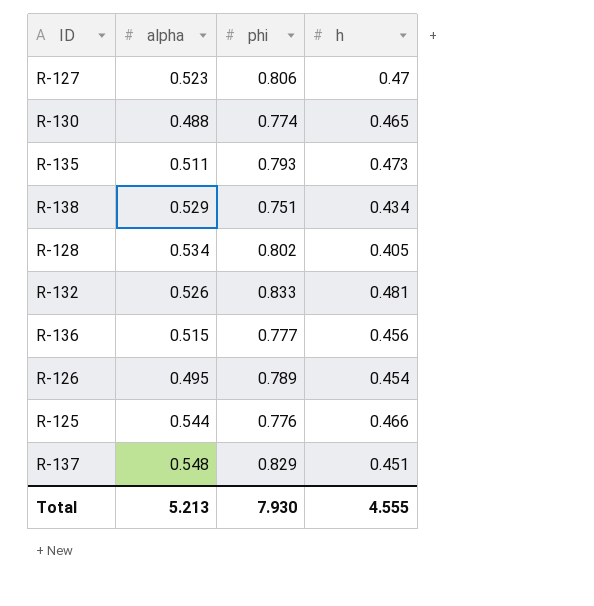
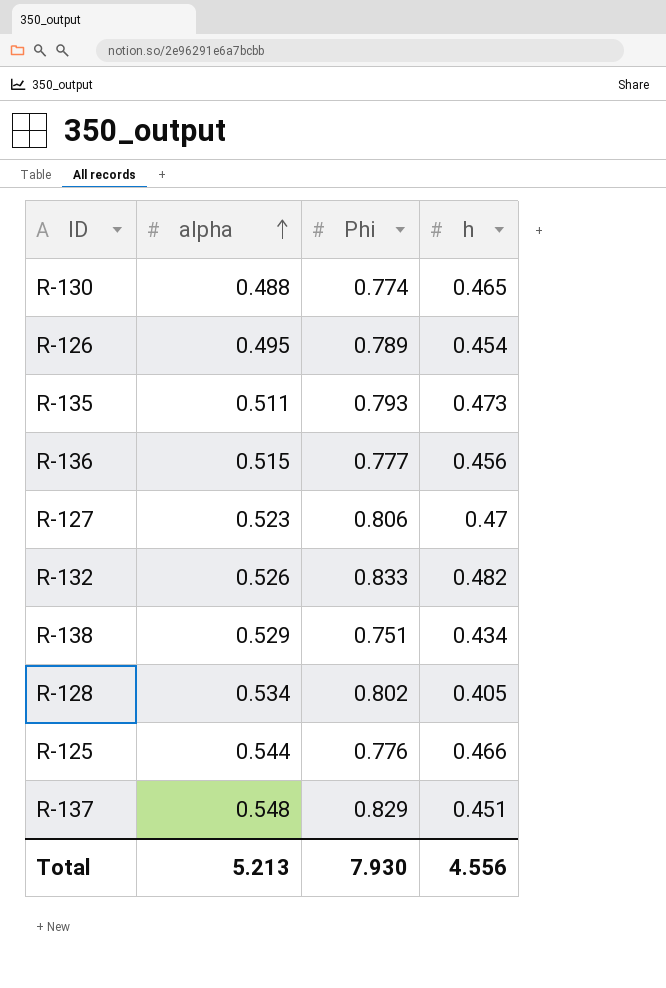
row order: none -> alpha ascending
column name: phi -> Phi
R-132 | h: 0.481 -> 0.482
Total | h: 4.555 -> 4.556

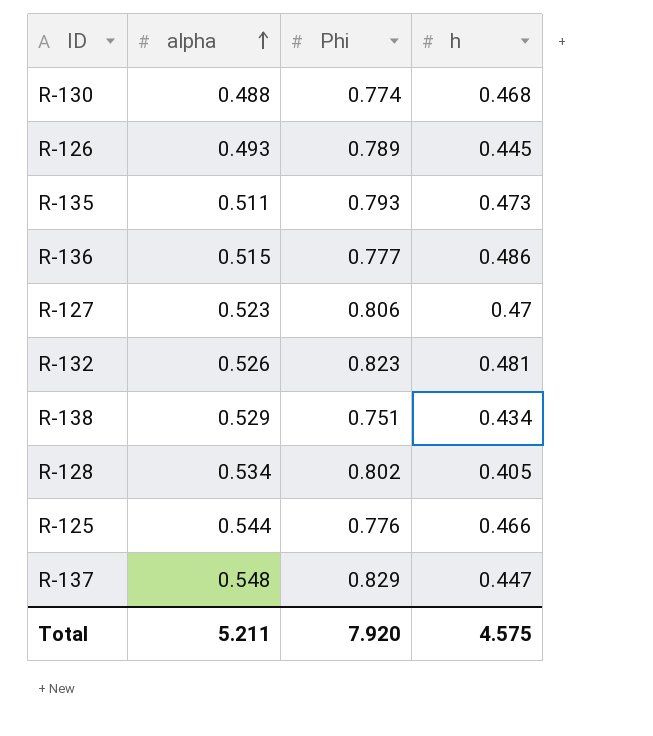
R-130 | h: 0.465 -> 0.468
R-126 | alpha: 0.495 -> 0.493
R-126 | h: 0.454 -> 0.445
R-136 | h: 0.456 -> 0.486
R-132 | Phi: 0.833 -> 0.823
R-132 | h: 0.482 -> 0.481
R-137 | h: 0.451 -> 0.447
Total | alpha: 5.213 -> 5.211
Total | Phi: 7.930 -> 7.920
Total | h: 4.556 -> 4.575

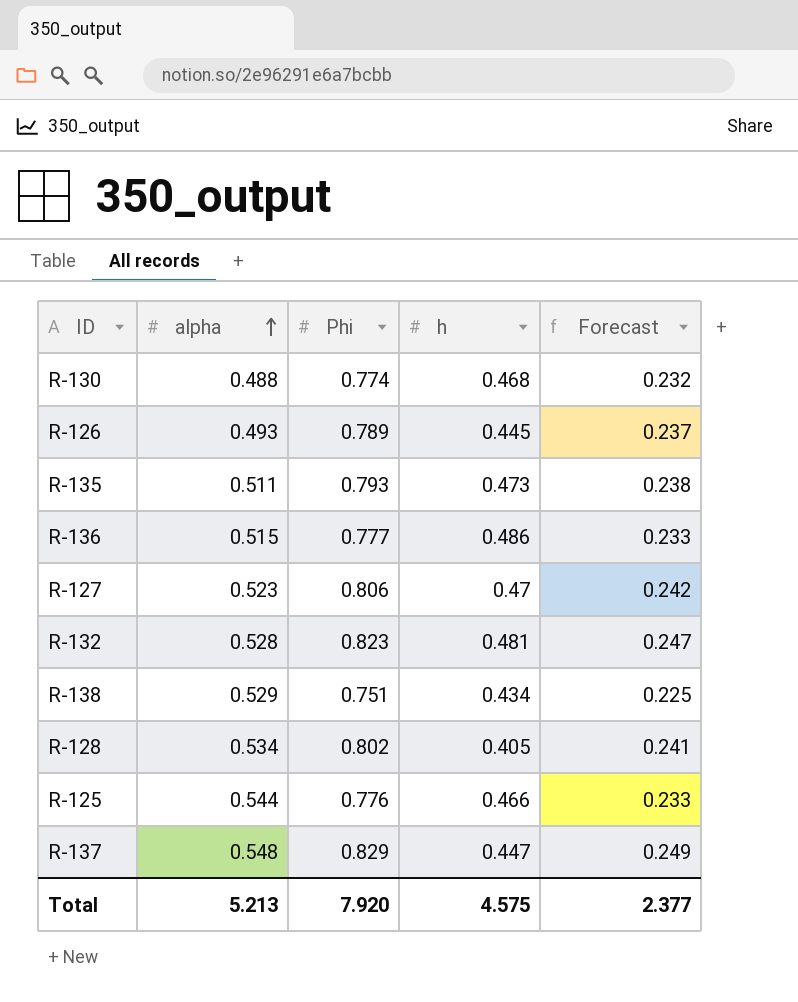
column Forecast | formula: none -> [Phi] * 0.3
R-132 | alpha: 0.526 -> 0.528
Total | alpha: 5.211 -> 5.213

